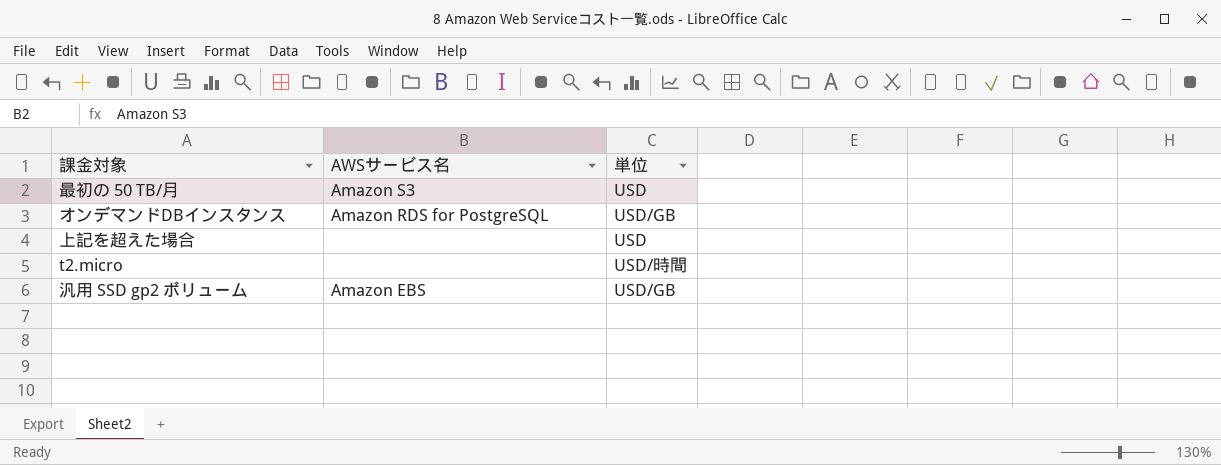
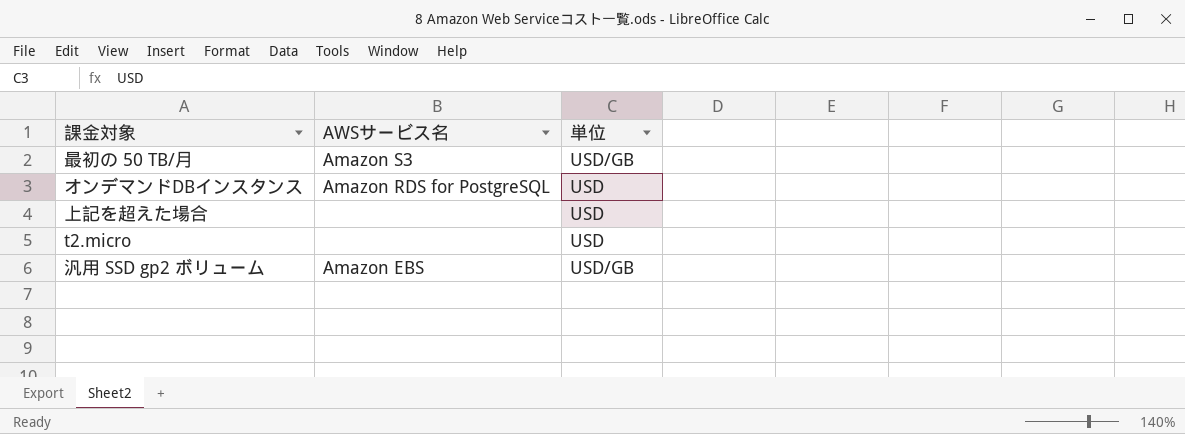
最初の 50 TB/月 | 単位: USD -> USD/GB
オンデマンドDBインスタンス | 単位: USD/GB -> USD
t2.micro | 単位: USD/時間 -> USD

